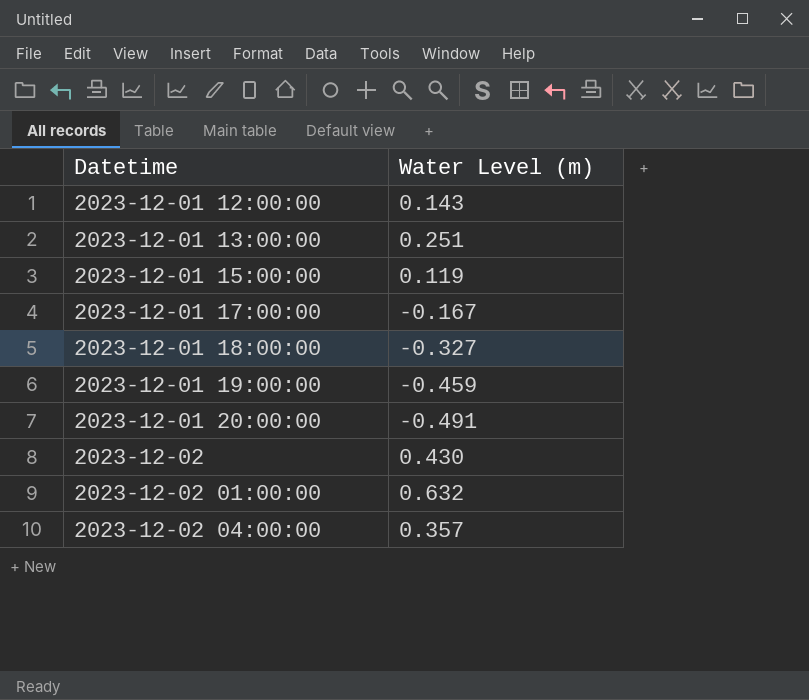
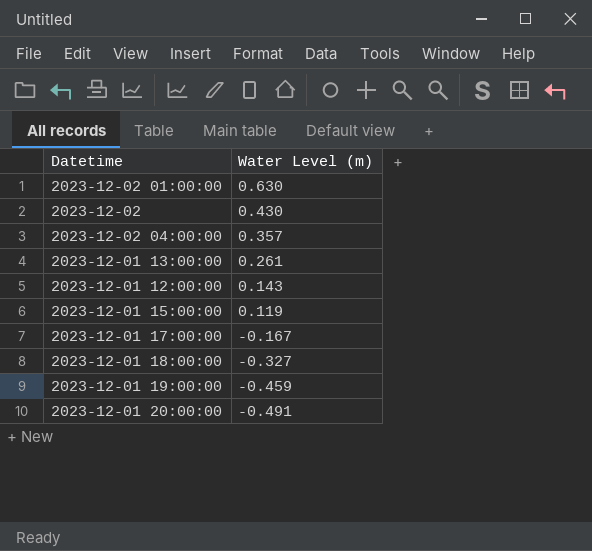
row order: Datetime ascending -> Water Level (m) descending
2023-12-02 01:00:00 | Water Level (m): 0.632 -> 0.630
2023-12-01 13:00:00 | Water Level (m): 0.251 -> 0.261

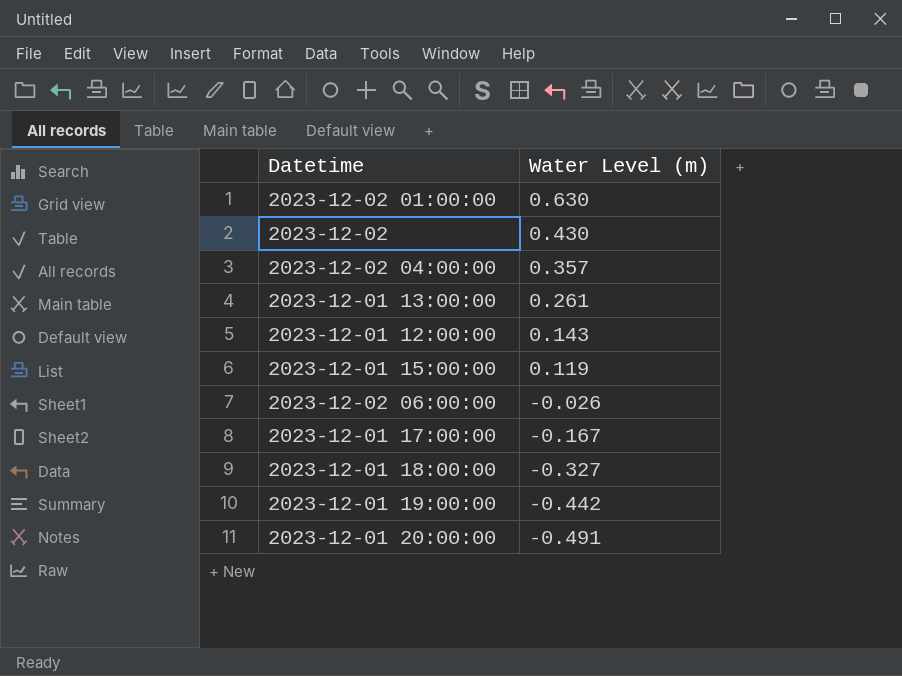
row 2023-12-02 06:00:00: none -> -0.026
2023-12-01 19:00:00 | Water Level (m): -0.459 -> -0.442

